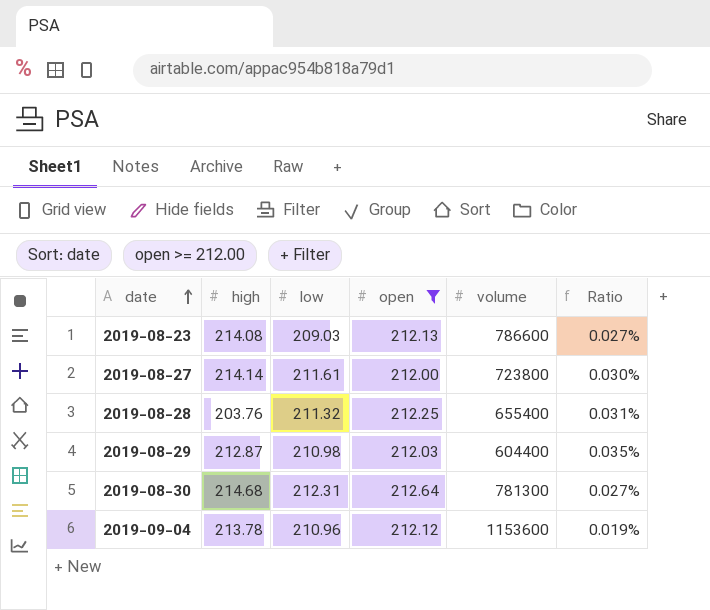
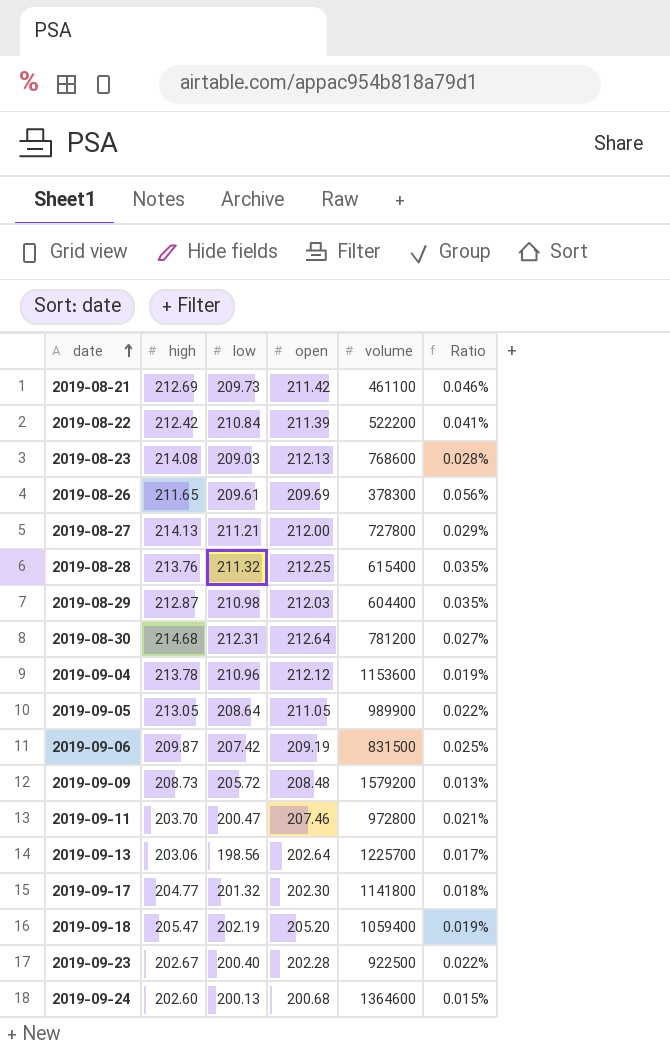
filter: open >= 212.00 -> none
2019-08-23 | volume: 786600 -> 768600
2019-08-23 | Ratio: 0.027% -> 0.028%
2019-08-27 | high: 214.14 -> 214.13
2019-08-27 | low: 211.61 -> 211.21
2019-08-27 | volume: 723800 -> 727800
2019-08-27 | Ratio: 0.030% -> 0.029%
2019-08-28 | high: 203.76 -> 213.76
2019-08-28 | volume: 655400 -> 615400
2019-08-28 | Ratio: 0.031% -> 0.035%
2019-08-30 | volume: 781300 -> 781200

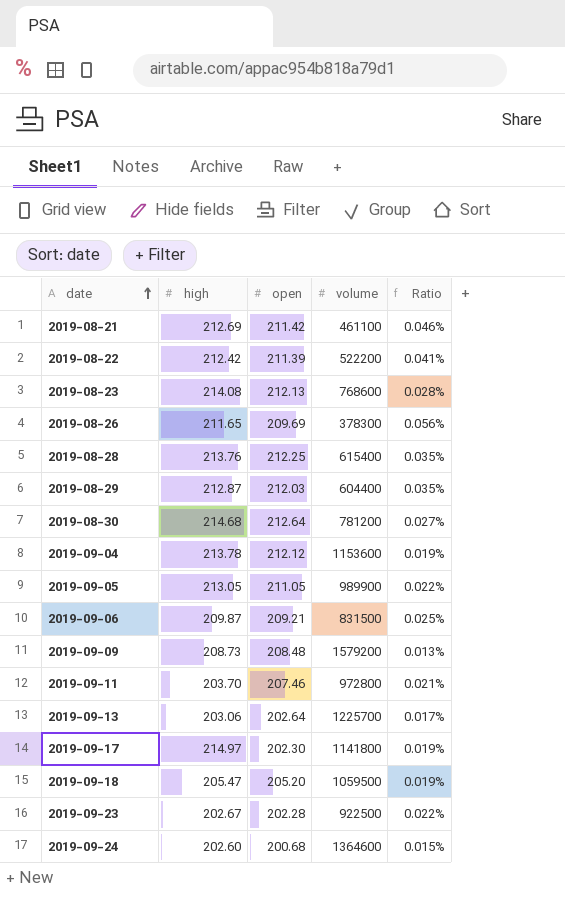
column low | position: 3 -> none
row 2019-08-27: 214.13 | 211.21 | 212.00 | 727800 | 0.029% -> none
2019-09-06 | open: 209.19 -> 209.21
2019-09-17 | high: 204.77 -> 214.97
2019-09-17 | Ratio: 0.018% -> 0.019%
2019-09-18 | volume: 1059400 -> 1059500

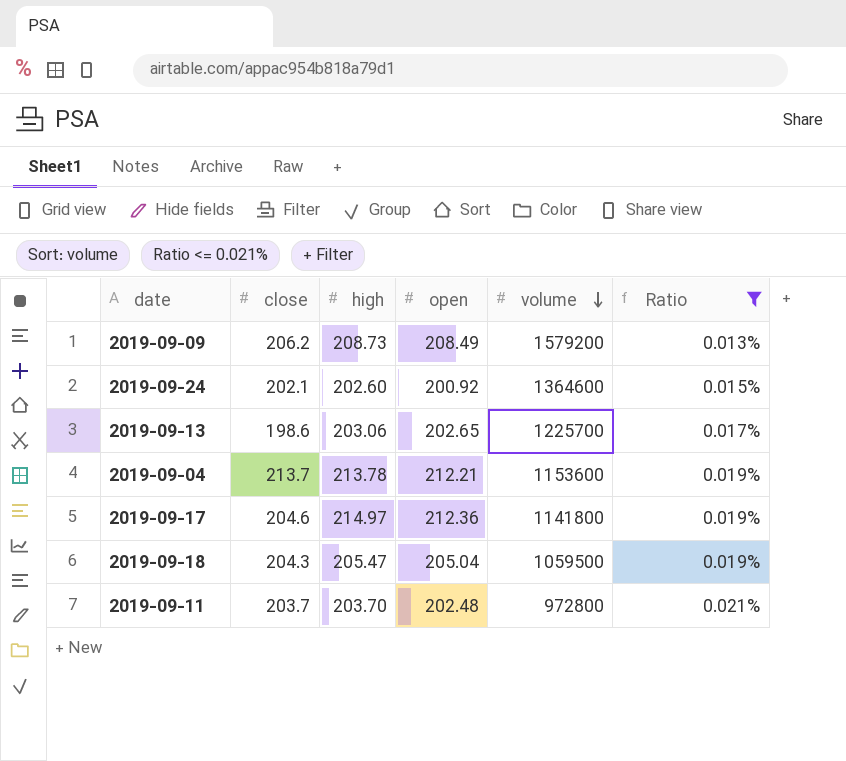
filter: none -> Ratio <= 0.021%
row order: date ascending -> volume descending
column close | position: none -> 2
2019-09-09 | open: 208.48 -> 208.49
2019-09-24 | open: 200.68 -> 200.92
2019-09-13 | open: 202.64 -> 202.65
2019-09-04 | open: 212.12 -> 212.21
2019-09-17 | open: 202.30 -> 212.36
2019-09-18 | open: 205.20 -> 205.04
2019-09-11 | open: 207.46 -> 202.48

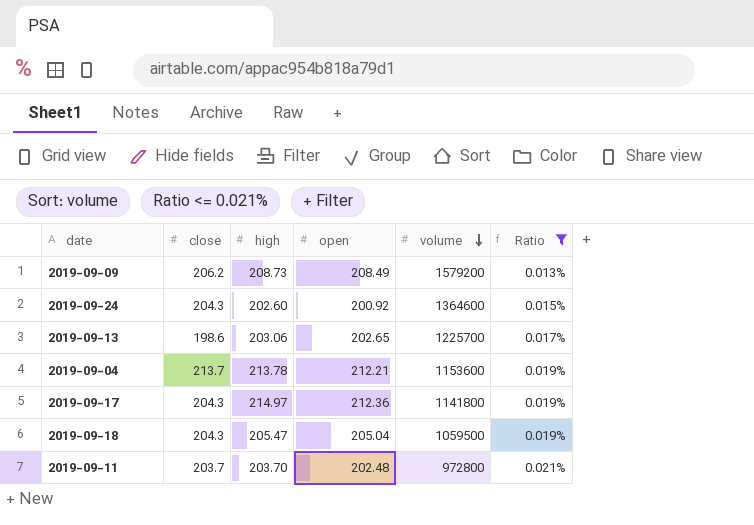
2019-09-24 | close: 202.1 -> 204.3
2019-09-17 | close: 204.6 -> 204.3

